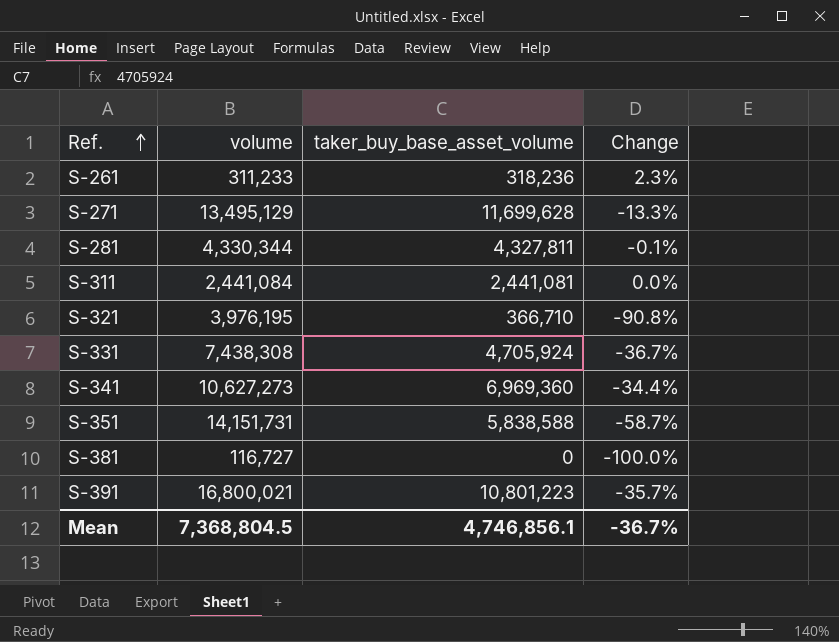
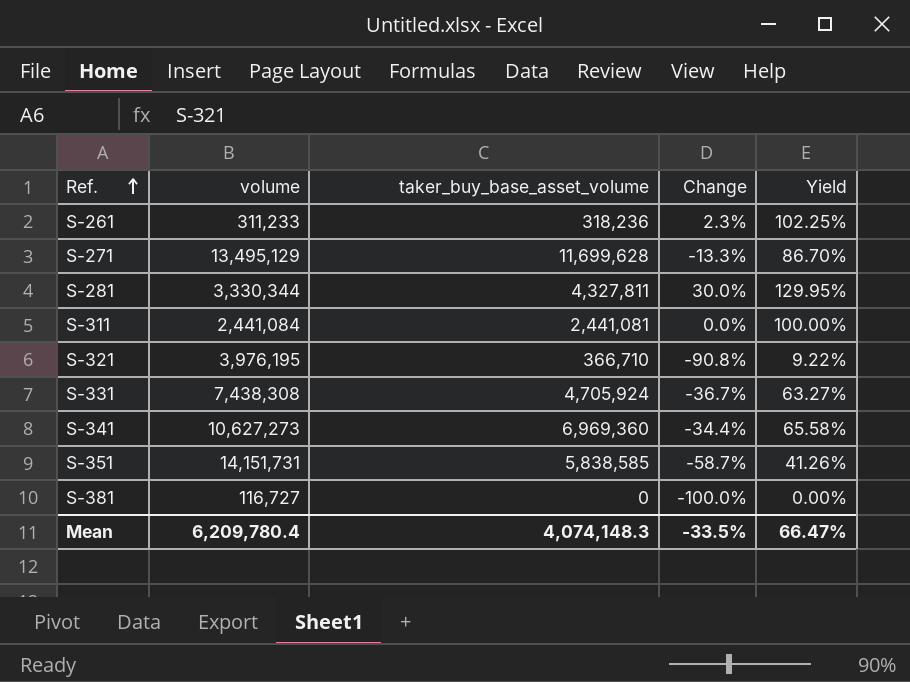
column Yield | formula: none -> [taker_buy_base_asset_volume] / [volume]
row S-391: 16,800,021 | 10,801,223 | -35.7% -> none
S-281 | volume: 4,330,344 -> 3,330,344
S-281 | Change: -0.1% -> 30.0%
S-351 | taker_buy_base_asset_volume: 5,838,588 -> 5,838,585
Mean | volume: 7,368,804.5 -> 6,209,780.4
Mean | taker_buy_base_asset_volume: 4,746,856.1 -> 4,074,148.3
Mean | Change: -36.7% -> -33.5%

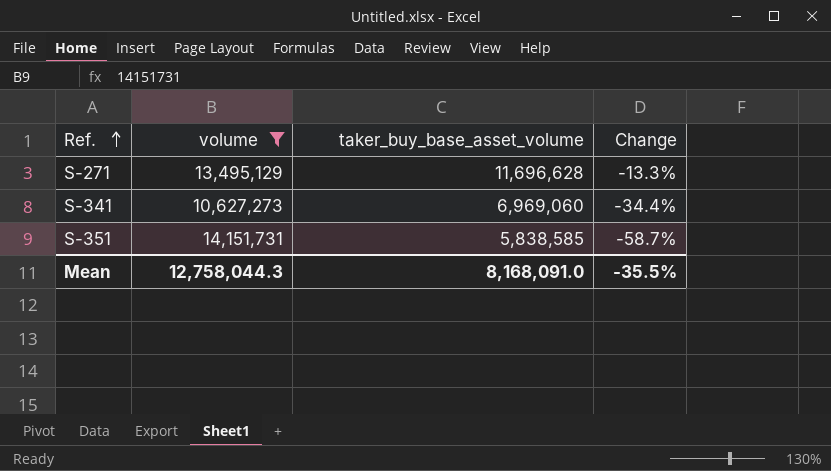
filter: none -> volume >= 10,627,273
column Yield | formula: [taker_buy_base_asset_volume] / [volume] -> none
S-271 | taker_buy_base_asset_volume: 11,699,628 -> 11,696,628
S-341 | taker_buy_base_asset_volume: 6,969,360 -> 6,969,060
Mean | volume: 6,209,780.4 -> 12,758,044.3
Mean | taker_buy_base_asset_volume: 4,074,148.3 -> 8,168,091.0
Mean | Change: -33.5% -> -35.5%

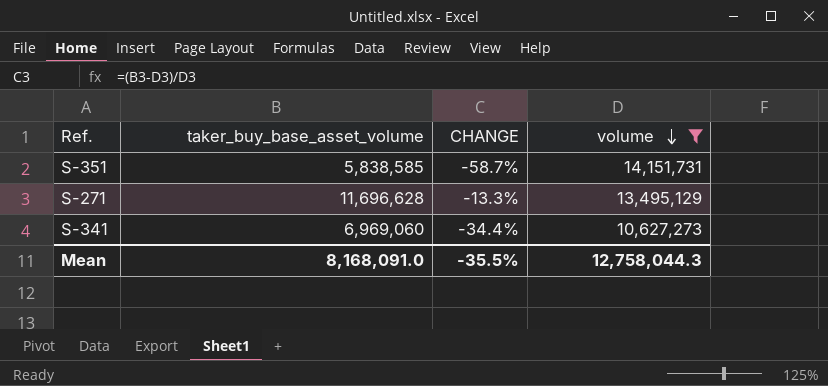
row order: Ref. ascending -> volume descending
column name: Change -> CHANGE
column volume | position: 2 -> 4

